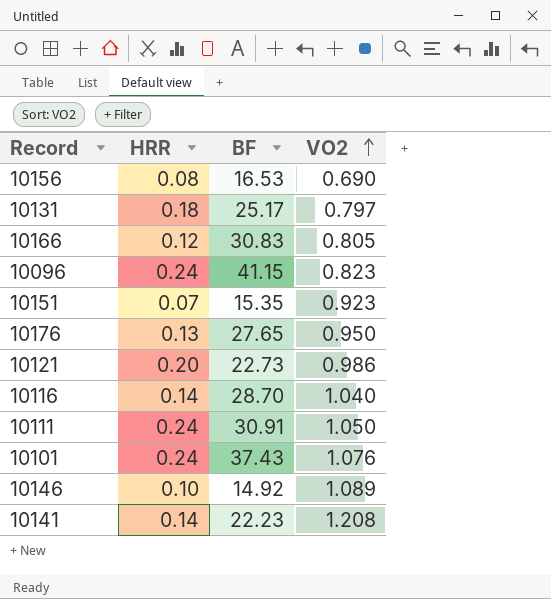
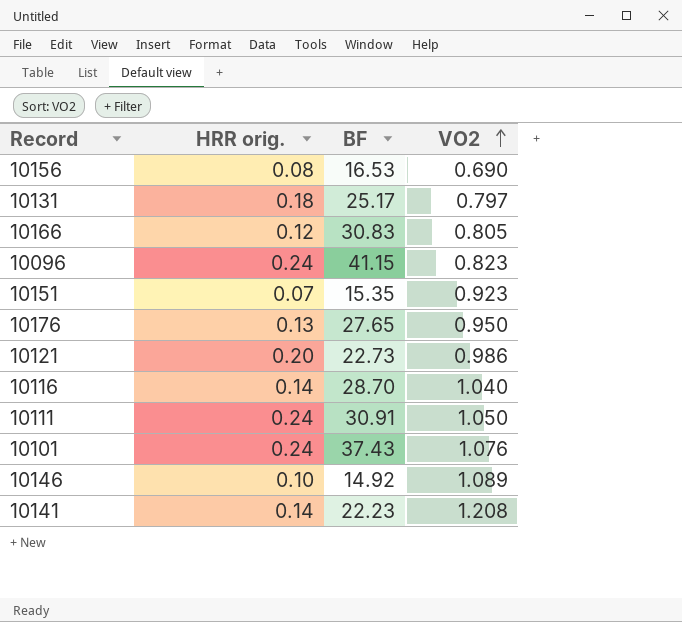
column name: HRR -> HRR orig.

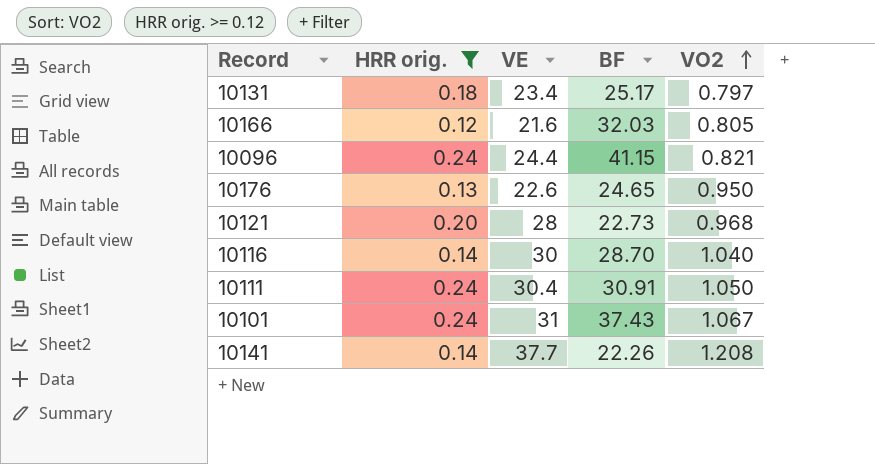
filter: none -> HRR orig. >= 0.12
column VE | position: none -> 3
10166 | BF: 30.83 -> 32.03
10096 | VO2: 0.823 -> 0.821
10176 | BF: 27.65 -> 24.65
10121 | VO2: 0.986 -> 0.968
10101 | VO2: 1.076 -> 1.067
10141 | BF: 22.23 -> 22.26

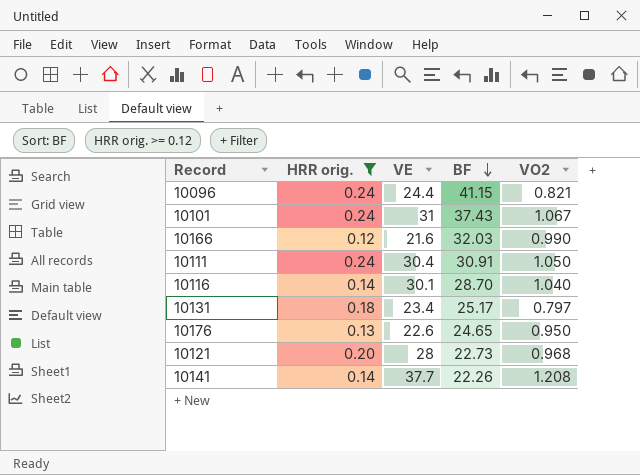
row order: VO2 ascending -> BF descending
10166 | VO2: 0.805 -> 0.990
10116 | VE: 30 -> 30.1

